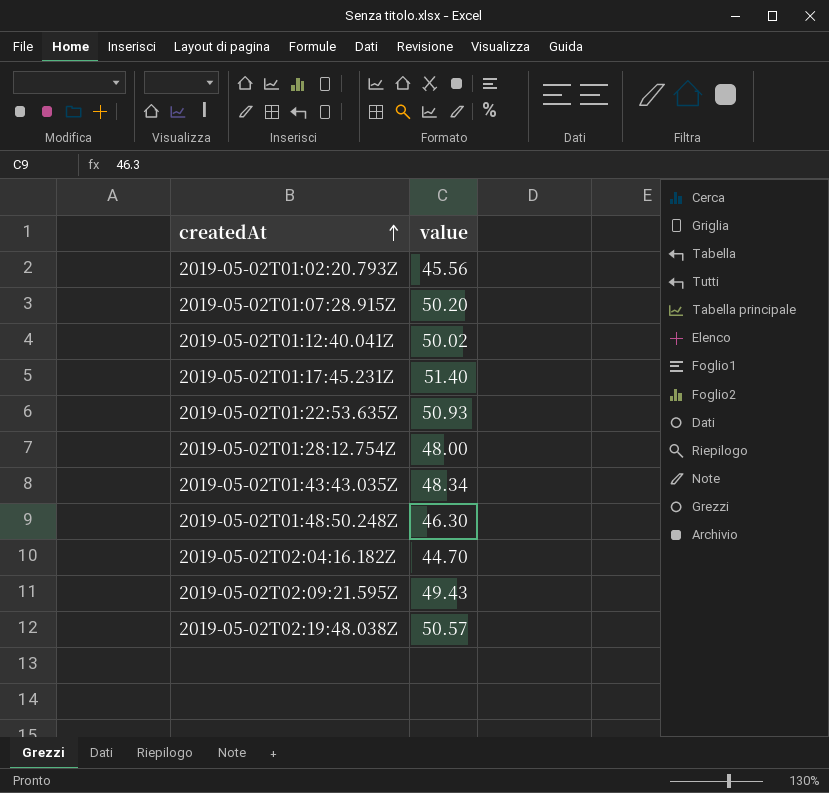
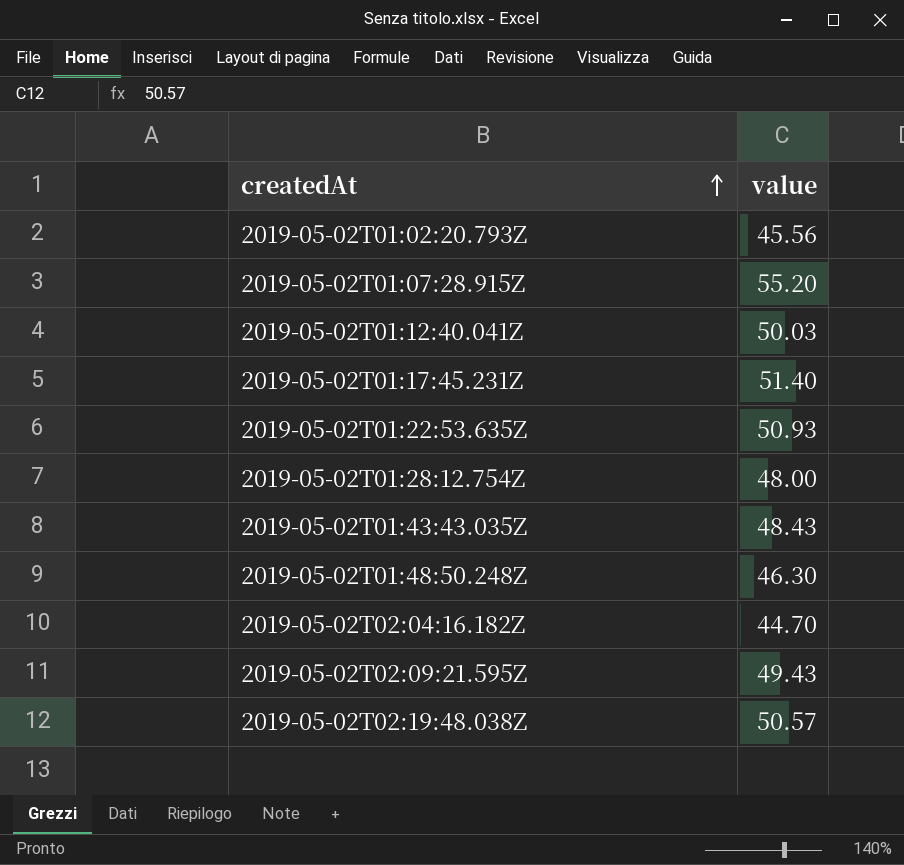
2019-05-02T01:07:28.915Z | value: 50.20 -> 55.20
2019-05-02T01:12:40.041Z | value: 50.02 -> 50.03
2019-05-02T01:43:43.035Z | value: 48.34 -> 48.43

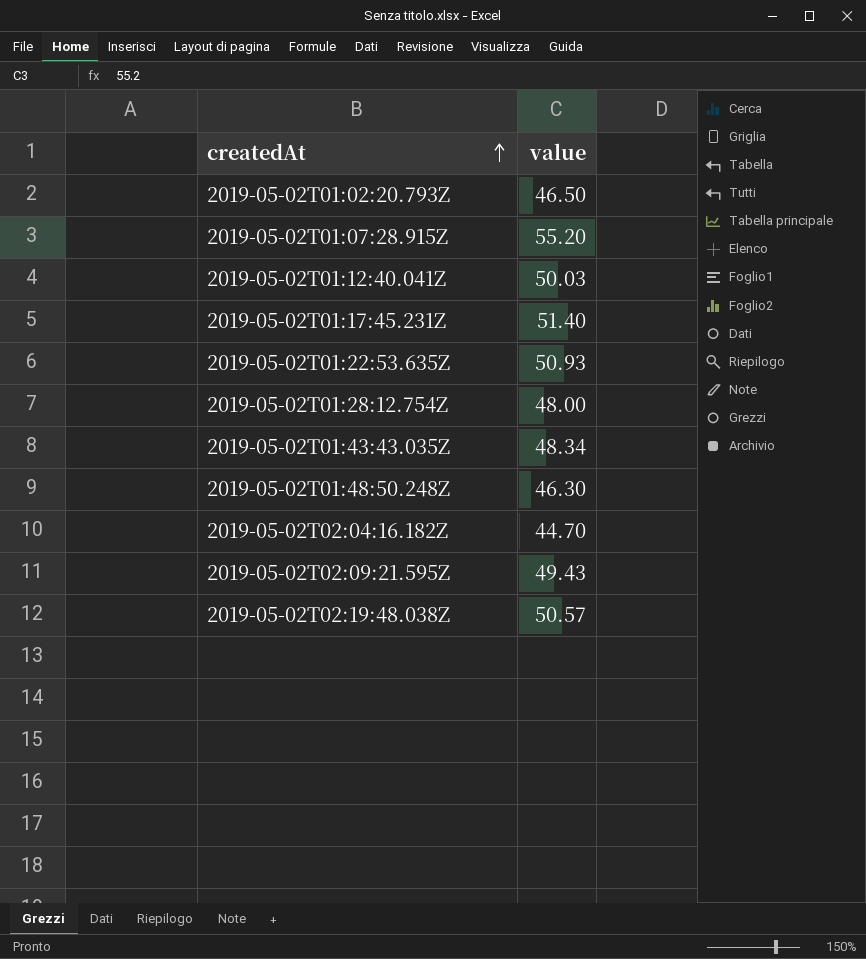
2019-05-02T01:02:20.793Z | value: 45.56 -> 46.50
2019-05-02T01:43:43.035Z | value: 48.43 -> 48.34

